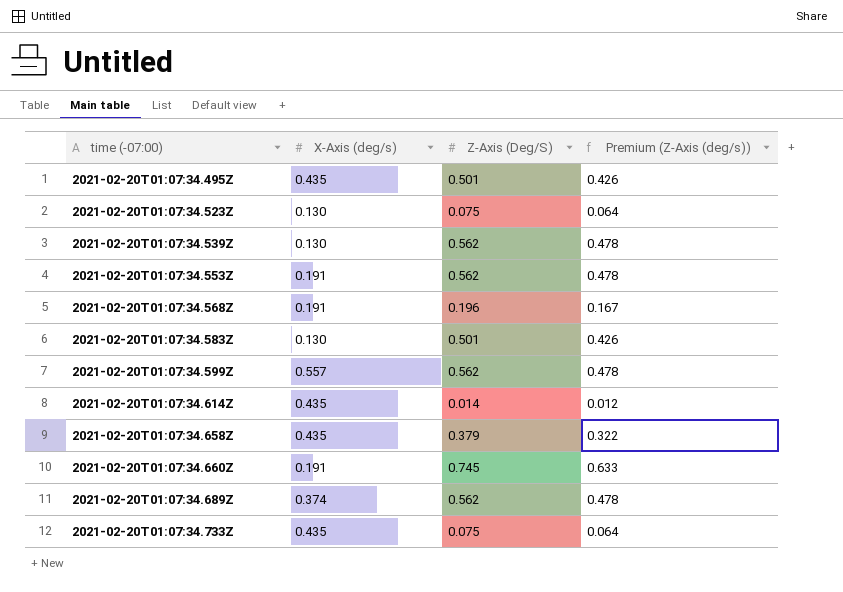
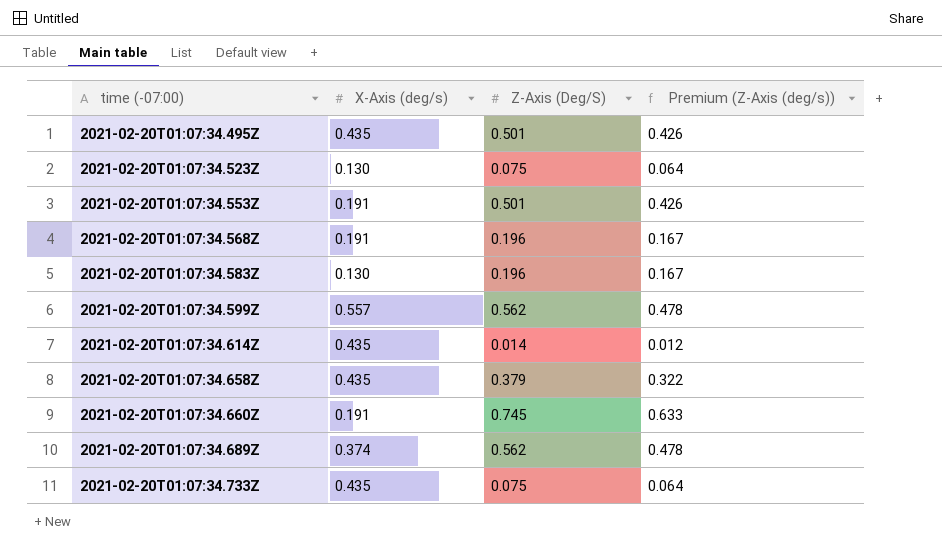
row 2021-02-20T01:07:34.539Z: 0.130 | 0.562 | 0.478 -> none
2021-02-20T01:07:34.553Z | Z-Axis (Deg/S): 0.562 -> 0.501
2021-02-20T01:07:34.553Z | Premium (Z-Axis (deg/s)): 0.478 -> 0.426
2021-02-20T01:07:34.583Z | Z-Axis (Deg/S): 0.501 -> 0.196
2021-02-20T01:07:34.583Z | Premium (Z-Axis (deg/s)): 0.426 -> 0.167

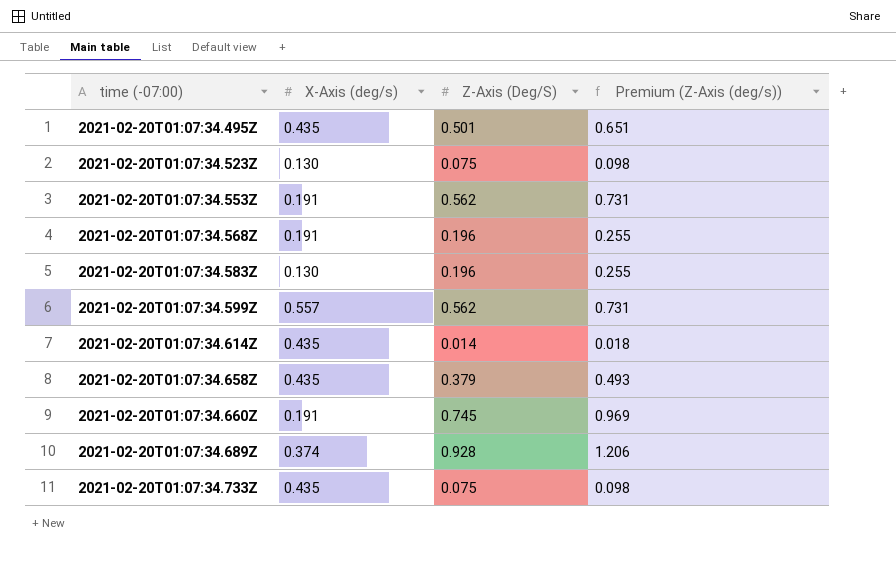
column Premium (Z-Axis (deg/s)) | formula: [Z-Axis (Deg/S)] * 0.85 -> [Z-Axis (Deg/S)] * 1.3
2021-02-20T01:07:34.553Z | Z-Axis (Deg/S): 0.501 -> 0.562
2021-02-20T01:07:34.689Z | Z-Axis (Deg/S): 0.562 -> 0.928

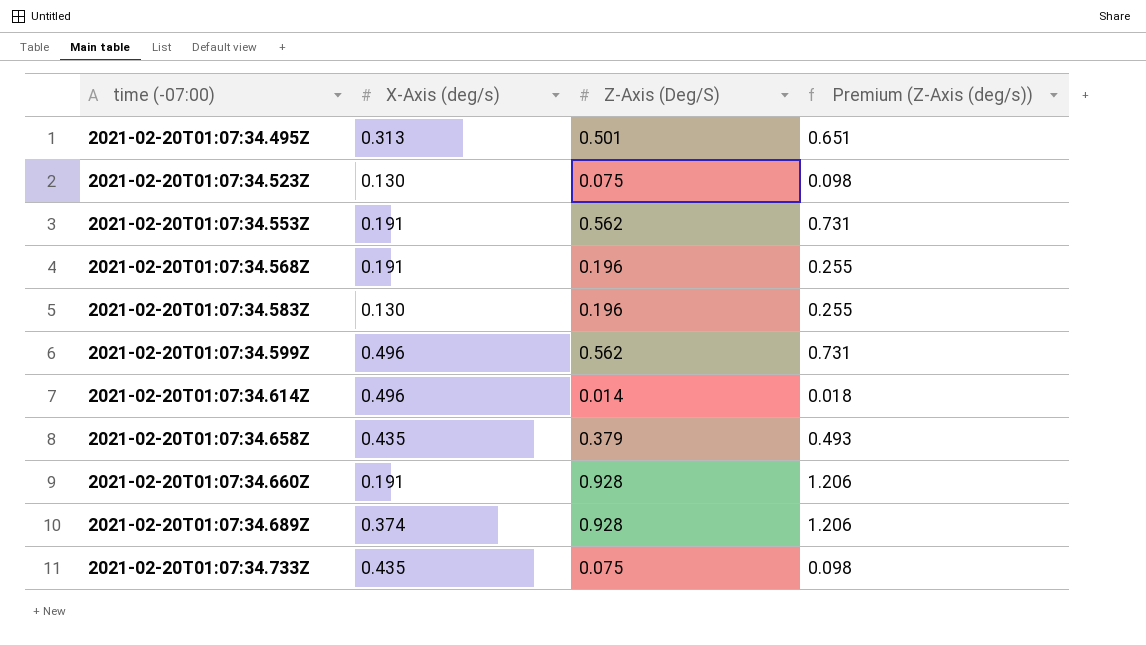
2021-02-20T01:07:34.495Z | X-Axis (deg/s): 0.435 -> 0.313
2021-02-20T01:07:34.599Z | X-Axis (deg/s): 0.557 -> 0.496
2021-02-20T01:07:34.614Z | X-Axis (deg/s): 0.435 -> 0.496
2021-02-20T01:07:34.660Z | Z-Axis (Deg/S): 0.745 -> 0.928
2021-02-20T01:07:34.660Z | Premium (Z-Axis (deg/s)): 0.969 -> 1.206

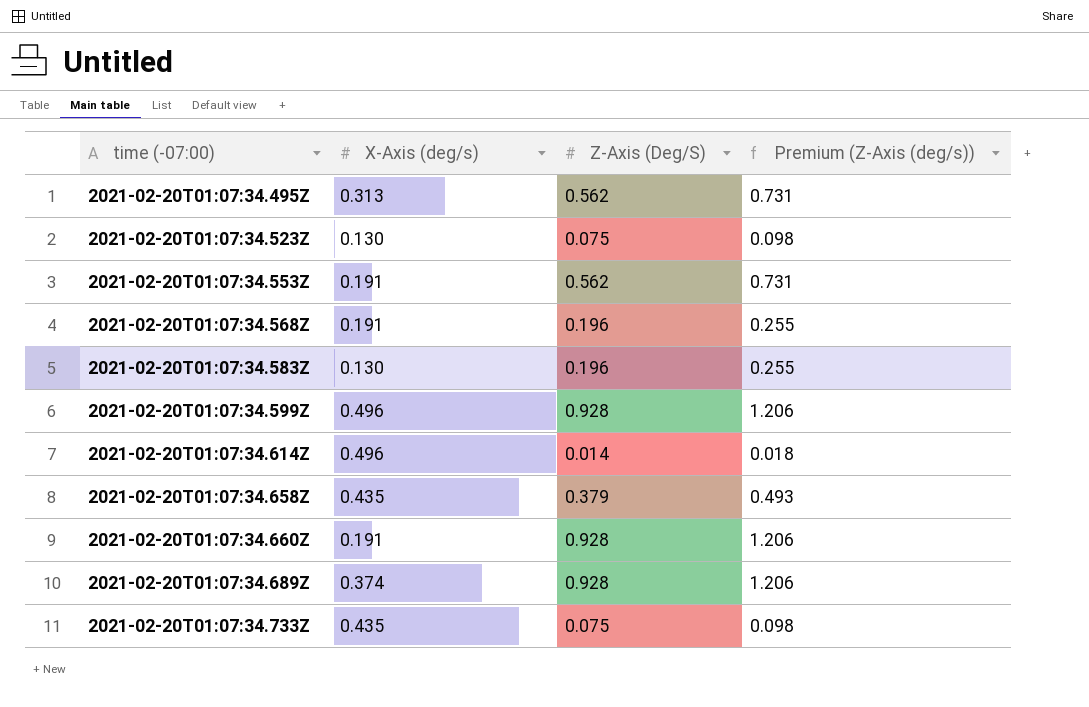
2021-02-20T01:07:34.495Z | Z-Axis (Deg/S): 0.501 -> 0.562
2021-02-20T01:07:34.495Z | Premium (Z-Axis (deg/s)): 0.651 -> 0.731
2021-02-20T01:07:34.599Z | Z-Axis (Deg/S): 0.562 -> 0.928
2021-02-20T01:07:34.599Z | Premium (Z-Axis (deg/s)): 0.731 -> 1.206

